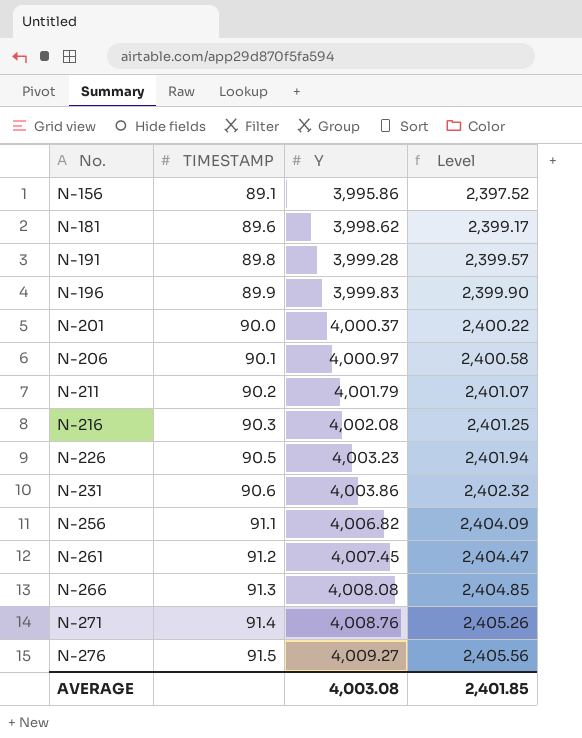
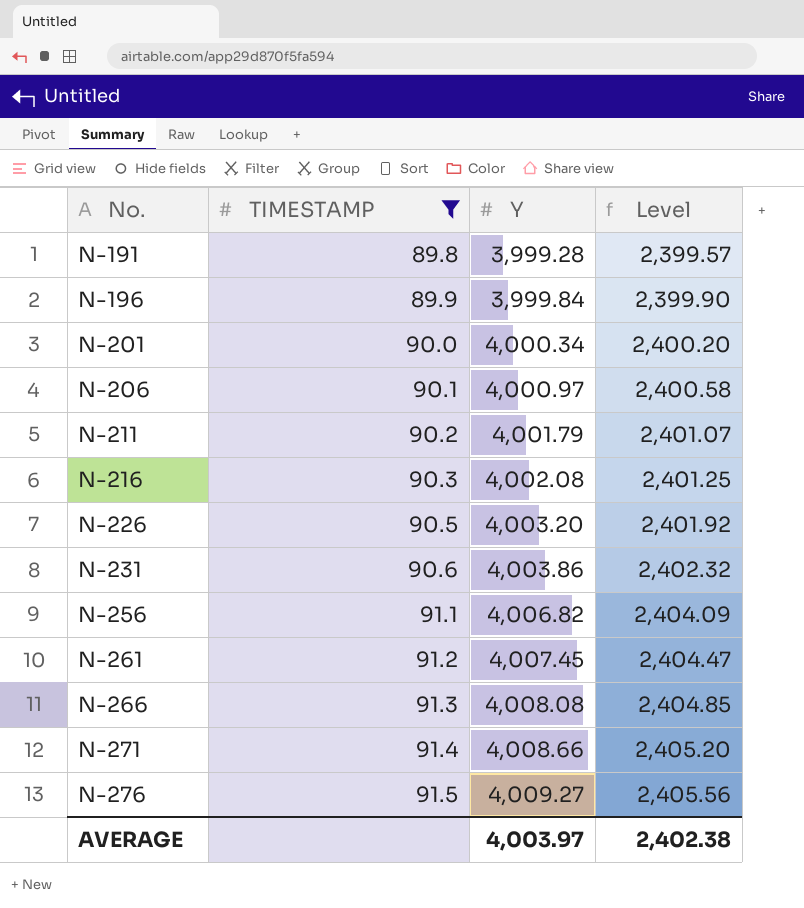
filter: none -> TIMESTAMP >= 89.8
N-196 | Y: 3,999.83 -> 3,999.84
N-201 | Y: 4,000.37 -> 4,000.34
N-201 | Level: 2,400.22 -> 2,400.20
N-226 | Y: 4,003.23 -> 4,003.20
N-226 | Level: 2,401.94 -> 2,401.92
N-271 | Y: 4,008.76 -> 4,008.66
N-271 | Level: 2,405.26 -> 2,405.20
AVERAGE | Y: 4,003.08 -> 4,003.97
AVERAGE | Level: 2,401.85 -> 2,402.38

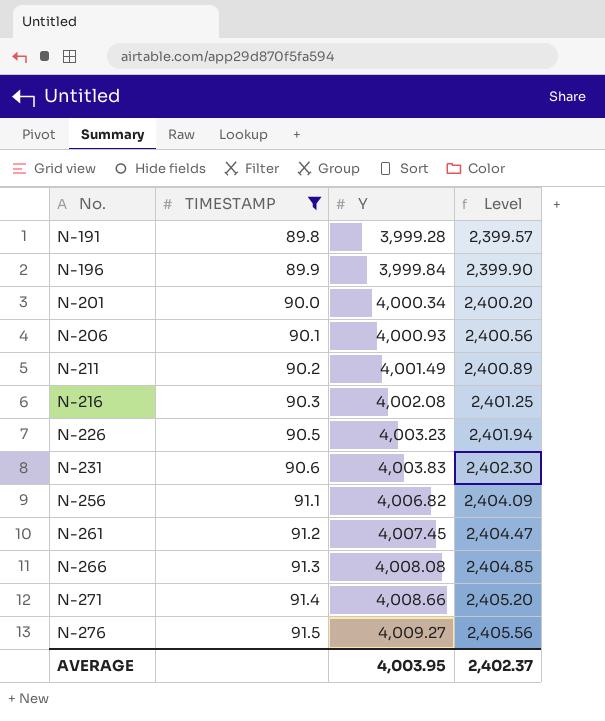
N-206 | Y: 4,000.97 -> 4,000.93
N-206 | Level: 2,400.58 -> 2,400.56
N-211 | Y: 4,001.79 -> 4,001.49
N-211 | Level: 2,401.07 -> 2,400.89
N-226 | Y: 4,003.20 -> 4,003.23
N-226 | Level: 2,401.92 -> 2,401.94
N-231 | Y: 4,003.86 -> 4,003.83
N-231 | Level: 2,402.32 -> 2,402.30
AVERAGE | Y: 4,003.97 -> 4,003.95
AVERAGE | Level: 2,402.38 -> 2,402.37

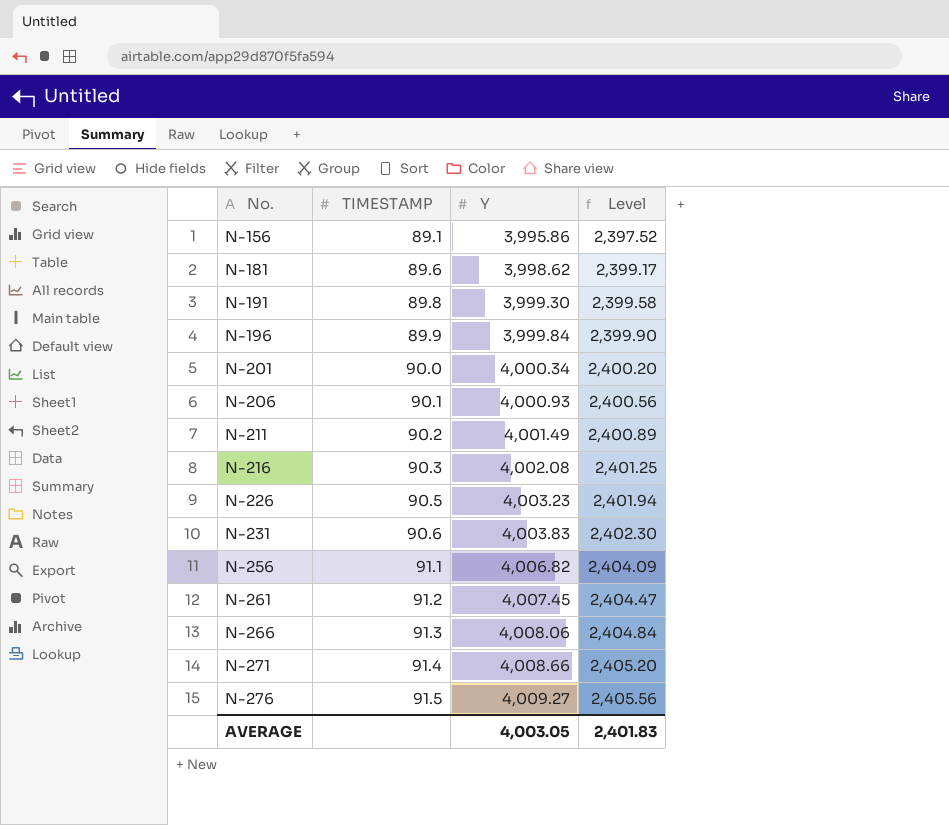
filter: TIMESTAMP >= 89.8 -> none
N-191 | Y: 3,999.28 -> 3,999.30
N-191 | Level: 2,399.57 -> 2,399.58
N-266 | Y: 4,008.08 -> 4,008.06
N-266 | Level: 2,404.85 -> 2,404.84
AVERAGE | Y: 4,003.95 -> 4,003.05
AVERAGE | Level: 2,402.37 -> 2,401.83

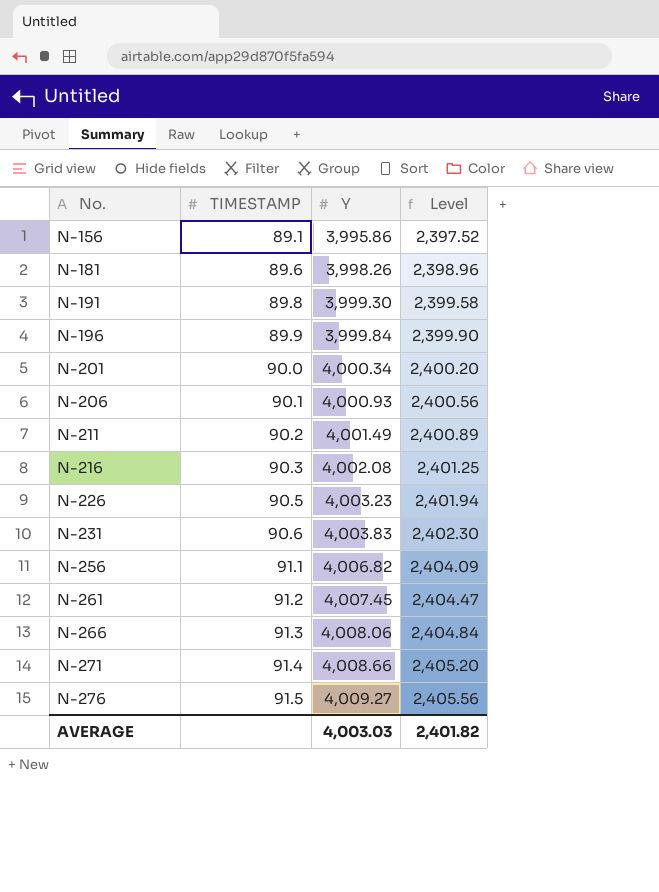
N-181 | Y: 3,998.62 -> 3,998.26
N-181 | Level: 2,399.17 -> 2,398.96
AVERAGE | Y: 4,003.05 -> 4,003.03
AVERAGE | Level: 2,401.83 -> 2,401.82

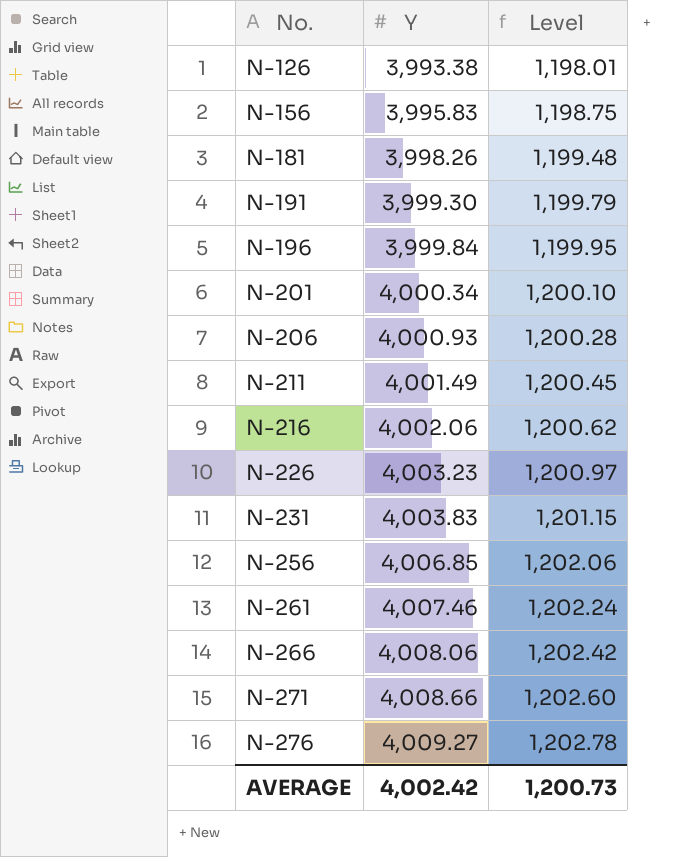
column TIMESTAMP | position: 2 -> none
column Level | formula: [Y] * 0.6 -> [Y] * 0.3
row N-126: none -> 3,993.38 | 1,198.01
N-156 | Y: 3,995.86 -> 3,995.83
N-216 | Y: 4,002.08 -> 4,002.06
N-256 | Y: 4,006.82 -> 4,006.85
N-261 | Y: 4,007.45 -> 4,007.46
AVERAGE | Y: 4,003.03 -> 4,002.42
AVERAGE | Level: 2,401.82 -> 1,200.73

